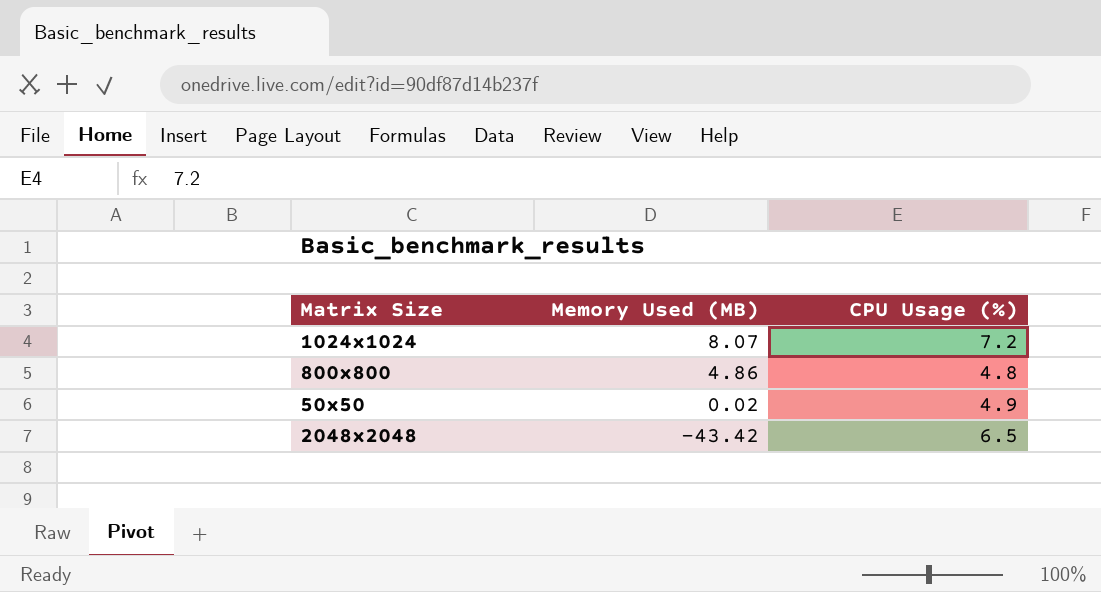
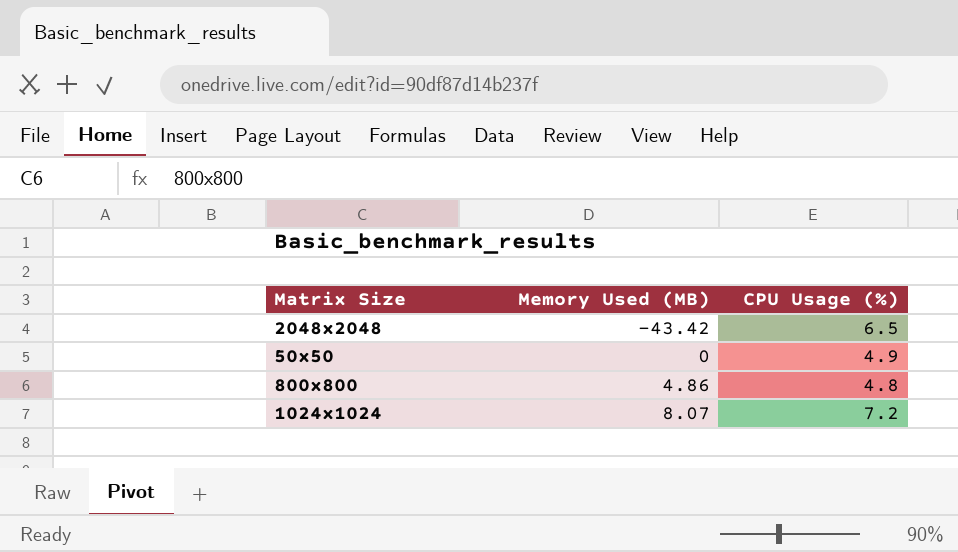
row order: Memory Used (MB) descending -> Memory Used (MB) ascending
50x50 | Memory Used (MB): 0.02 -> 0

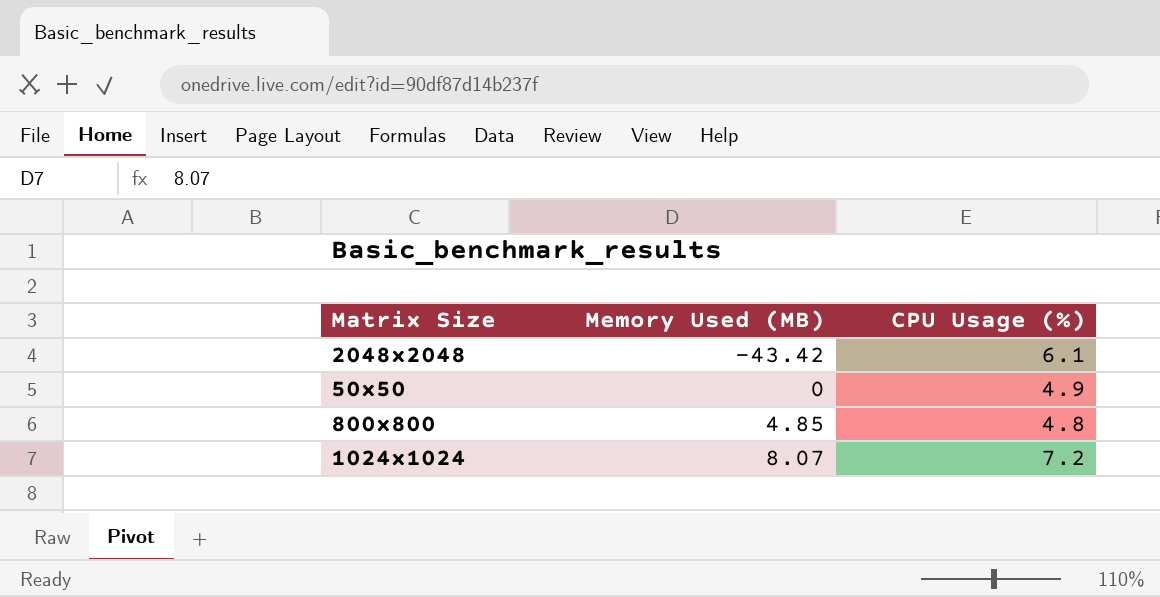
2048x2048 | CPU Usage (%): 6.5 -> 6.1
800x800 | Memory Used (MB): 4.86 -> 4.85

